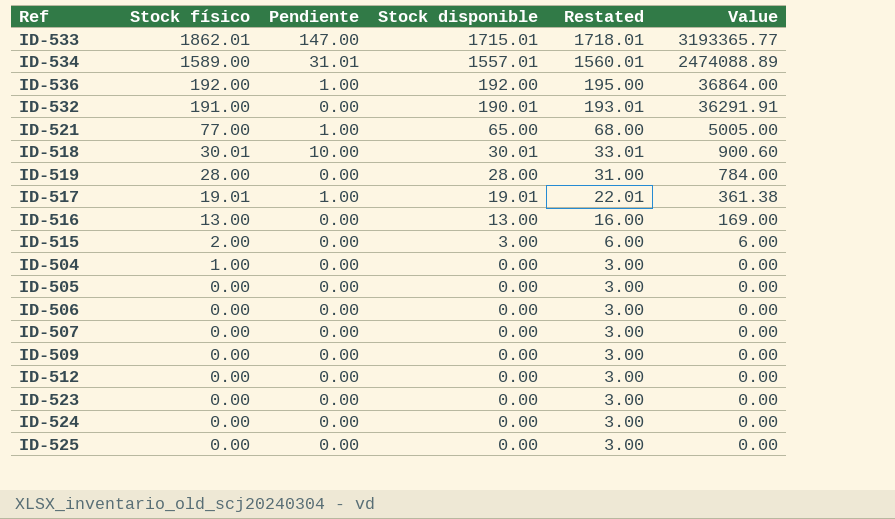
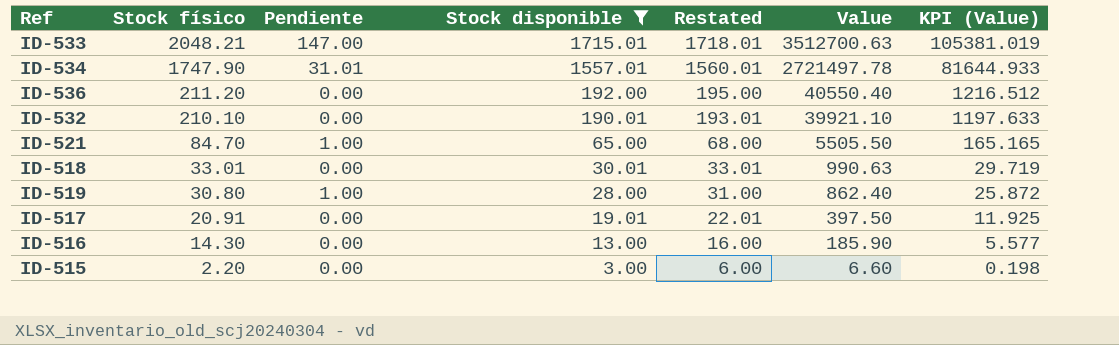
filter: none -> Stock disponible != 0.00
column KPI (Value) | formula: none -> [Value] * 0.03
ID-533 | Stock físico: 1862.01 -> 2048.21
ID-533 | Value: 3193365.77 -> 3512700.63
ID-534 | Stock físico: 1589.00 -> 1747.90
ID-534 | Value: 2474088.89 -> 2721497.78
ID-536 | Stock físico: 192.00 -> 211.20
ID-536 | Pendiente: 1.00 -> 0.00
ID-536 | Value: 36864.00 -> 40550.40
ID-532 | Stock físico: 191.00 -> 210.10
ID-532 | Value: 36291.91 -> 39921.10
ID-521 | Stock físico: 77.00 -> 84.70
ID-521 | Value: 5005.00 -> 5505.50
ID-518 | Stock físico: 30.01 -> 33.01
ID-518 | Pendiente: 10.00 -> 0.00
ID-518 | Value: 900.60 -> 990.63
ID-519 | Stock físico: 28.00 -> 30.80
ID-519 | Pendiente: 0.00 -> 1.00
ID-519 | Value: 784.00 -> 862.40
ID-517 | Stock físico: 19.01 -> 20.91
ID-517 | Pendiente: 1.00 -> 0.00
ID-517 | Value: 361.38 -> 397.50
ID-516 | Stock físico: 13.00 -> 14.30
ID-516 | Value: 169.00 -> 185.90
ID-515 | Stock físico: 2.00 -> 2.20
ID-515 | Value: 6.00 -> 6.60

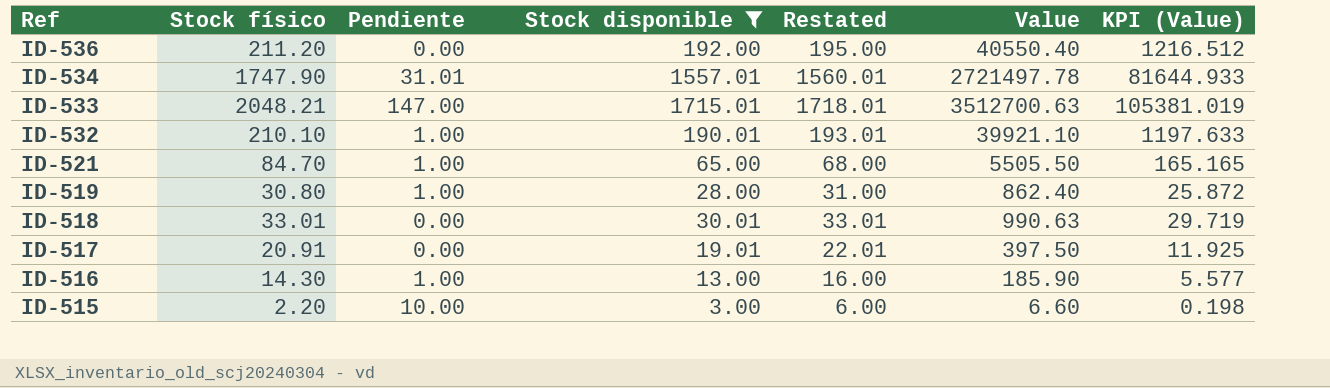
row order: Stock físico descending -> Ref descending
ID-532 | Pendiente: 0.00 -> 1.00
ID-516 | Pendiente: 0.00 -> 1.00
ID-515 | Pendiente: 0.00 -> 10.00

